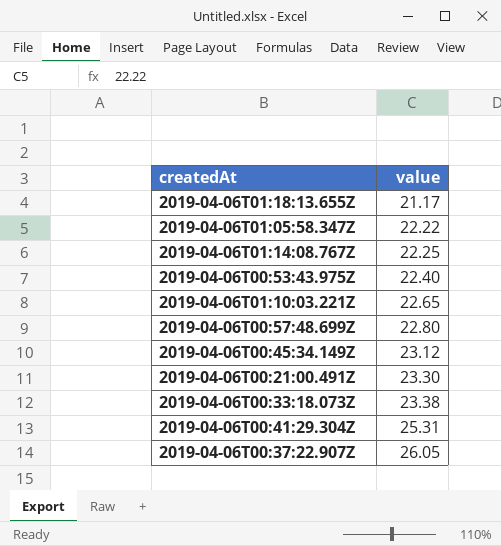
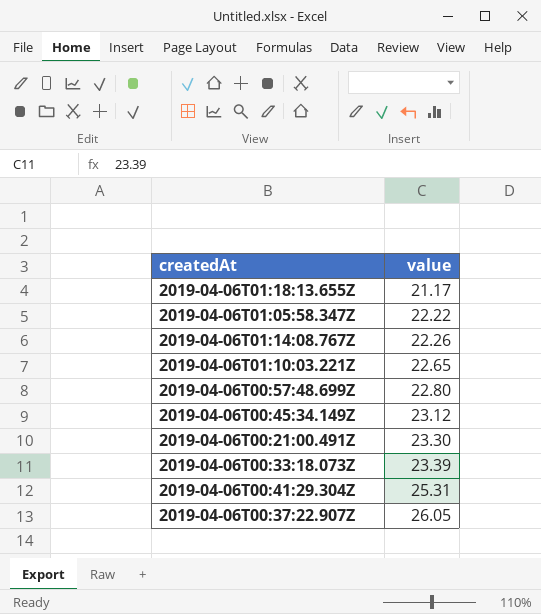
row 2019-04-06T00:53:43.975Z: 22.40 -> none
2019-04-06T01:14:08.767Z | value: 22.25 -> 22.26
2019-04-06T00:33:18.073Z | value: 23.38 -> 23.39

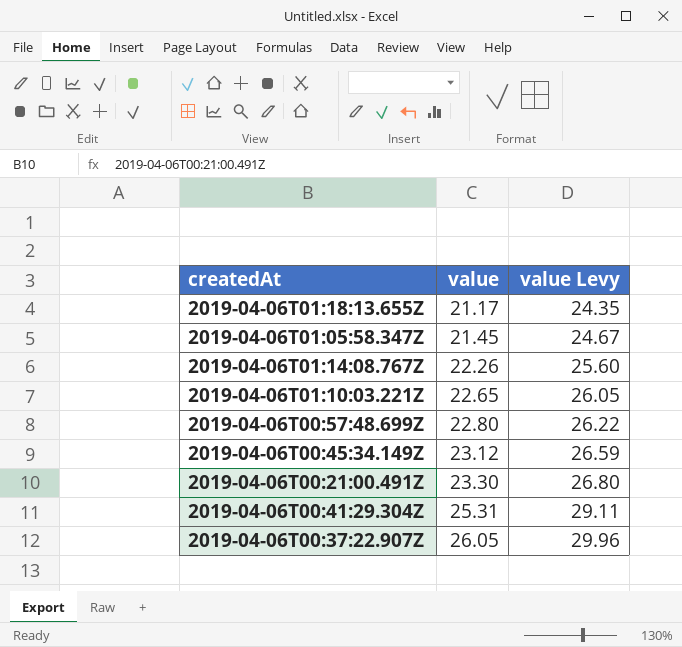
column value Levy | formula: none -> [value] * 1.15
row 2019-04-06T00:33:18.073Z: 23.39 -> none
2019-04-06T01:05:58.347Z | value: 22.22 -> 21.45

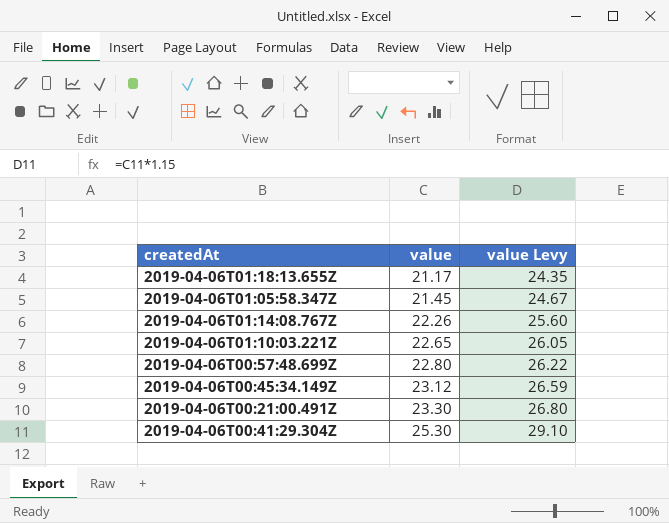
row 2019-04-06T00:37:22.907Z: 26.05 | 29.96 -> none
2019-04-06T00:41:29.304Z | value: 25.31 -> 25.30
2019-04-06T00:41:29.304Z | value Levy: 29.11 -> 29.10

